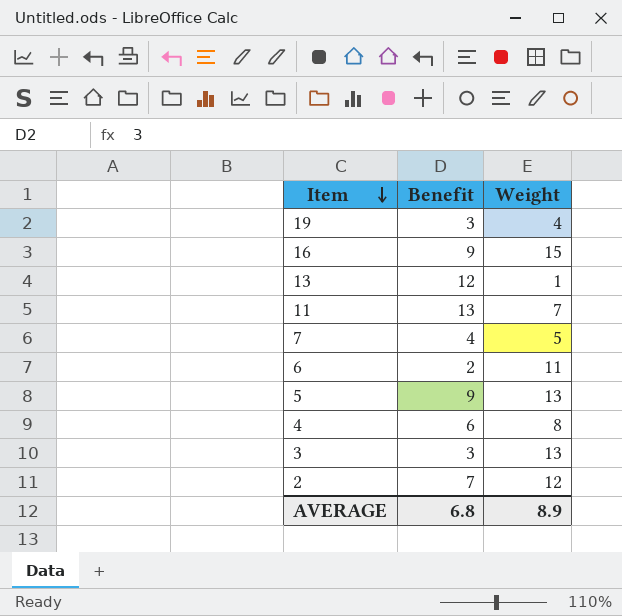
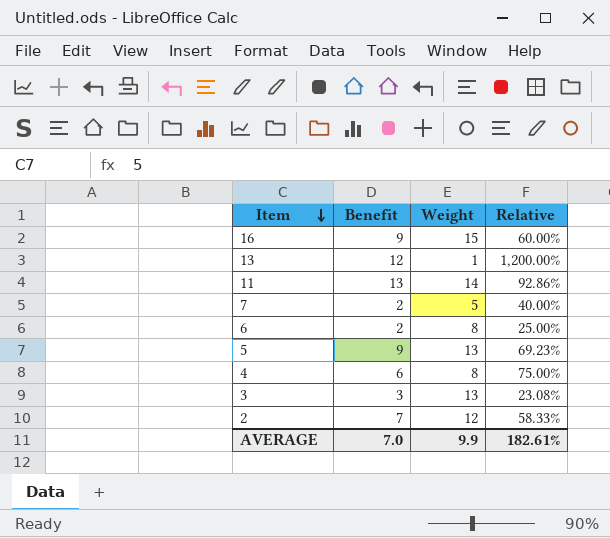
column Relative | formula: none -> [Benefit] / [Weight]
row 19: 3 | 4 -> none
11 | Weight: 7 -> 14
7 | Benefit: 4 -> 2
6 | Weight: 11 -> 8
AVERAGE | Benefit: 6.8 -> 7.0
AVERAGE | Weight: 8.9 -> 9.9

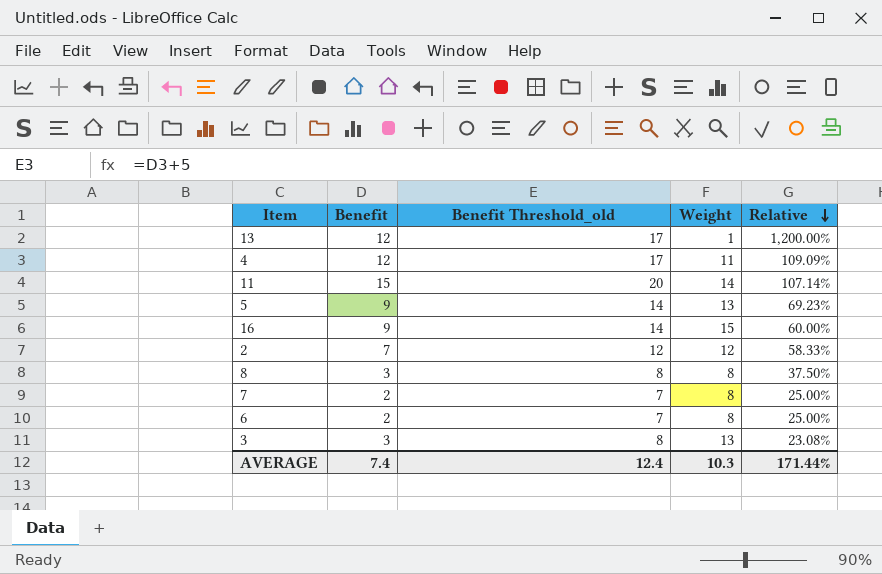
row order: Item descending -> Relative descending
column Benefit Threshold_old | formula: none -> [Benefit] + 5
4 | Benefit: 6 -> 12
4 | Weight: 8 -> 11
4 | Relative: 75.00% -> 109.09%
11 | Benefit: 13 -> 15
11 | Relative: 92.86% -> 107.14%
row 8: none -> 3 | 8 | 8 | 37.50%
7 | Weight: 5 -> 8
7 | Relative: 40.00% -> 25.00%
AVERAGE | Benefit: 7.0 -> 7.4
AVERAGE | Weight: 9.9 -> 10.3
AVERAGE | Relative: 182.61% -> 171.44%

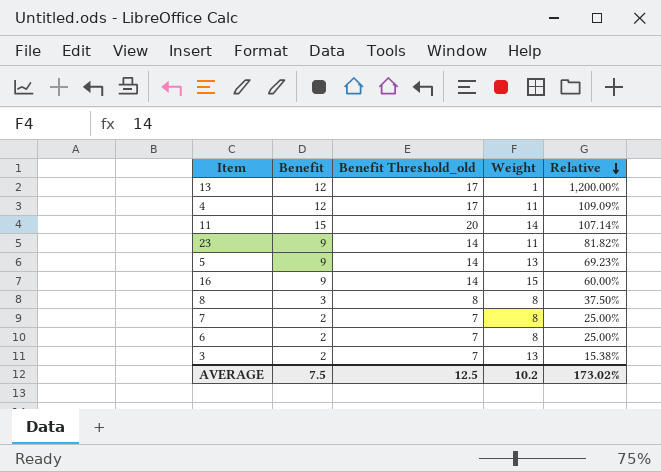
row 2: 7 | 12 | 12 | 58.33% -> none
row 23: none -> 9 | 14 | 11 | 81.82%
3 | Benefit: 3 -> 2
3 | Benefit Threshold_old: 8 -> 7
3 | Relative: 23.08% -> 15.38%
AVERAGE | Benefit: 7.4 -> 7.5
AVERAGE | Benefit Threshold_old: 12.4 -> 12.5
AVERAGE | Weight: 10.3 -> 10.2
AVERAGE | Relative: 171.44% -> 173.02%

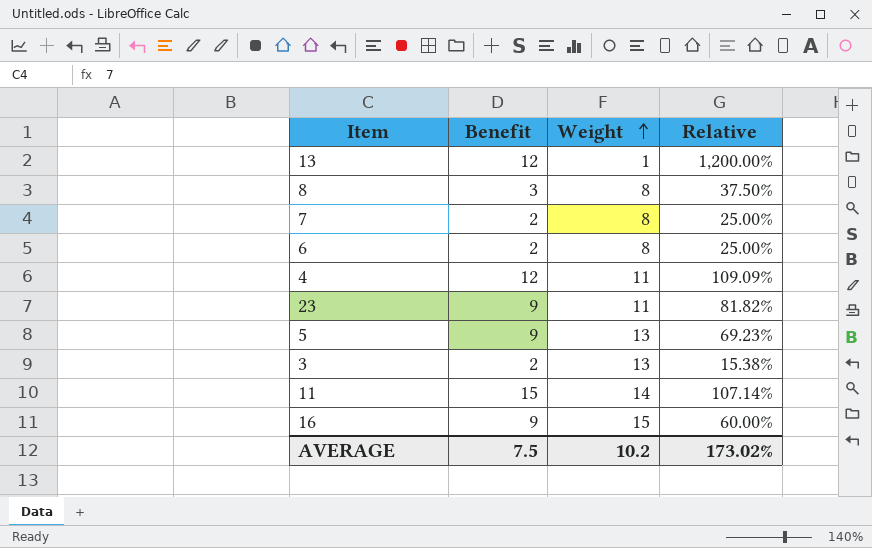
row order: Relative descending -> Weight ascending
column Benefit Threshold_old | formula: [Benefit] + 5 -> none

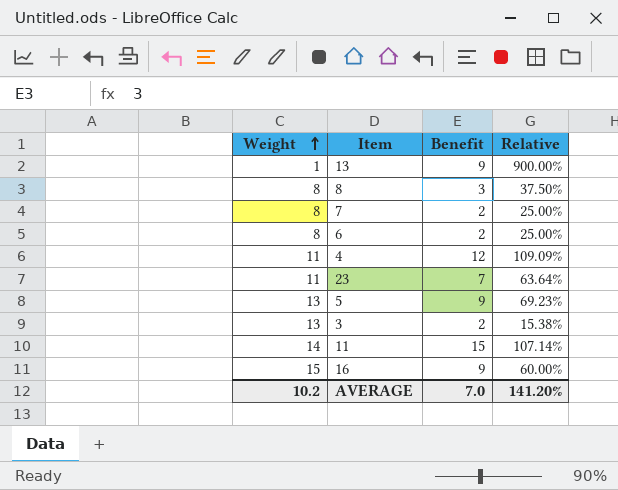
column Weight | position: 3 -> 1
13 | Benefit: 12 -> 9
13 | Relative: 1,200.00% -> 900.00%
23 | Benefit: 9 -> 7
23 | Relative: 81.82% -> 63.64%
AVERAGE | Benefit: 7.5 -> 7.0
AVERAGE | Relative: 173.02% -> 141.20%

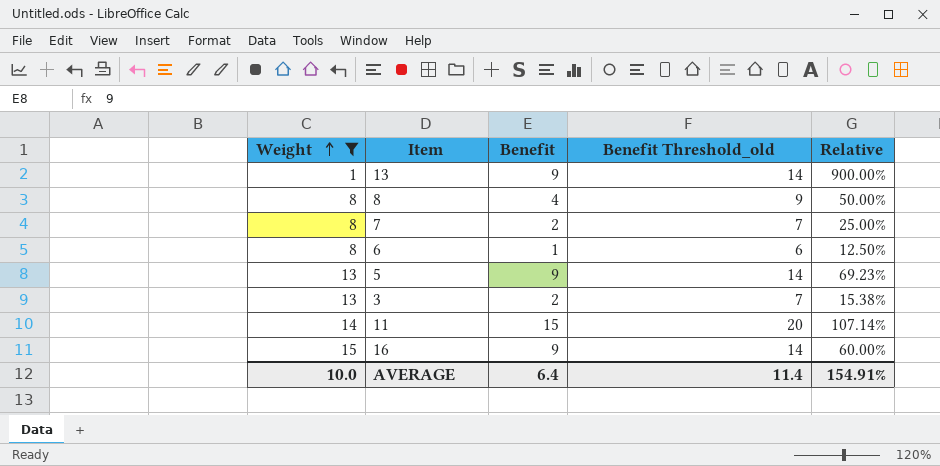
filter: none -> Weight != 11
column Benefit Threshold_old | formula: none -> [Benefit] + 5
8 | Benefit: 3 -> 4
8 | Relative: 37.50% -> 50.00%
6 | Benefit: 2 -> 1
6 | Relative: 25.00% -> 12.50%
AVERAGE | Weight: 10.2 -> 10.0
AVERAGE | Benefit: 7.0 -> 6.4
AVERAGE | Relative: 141.20% -> 154.91%

